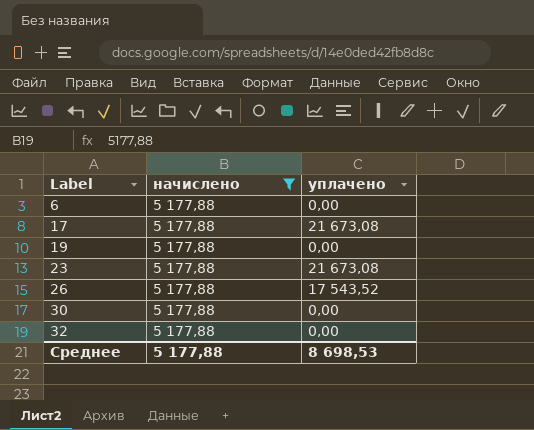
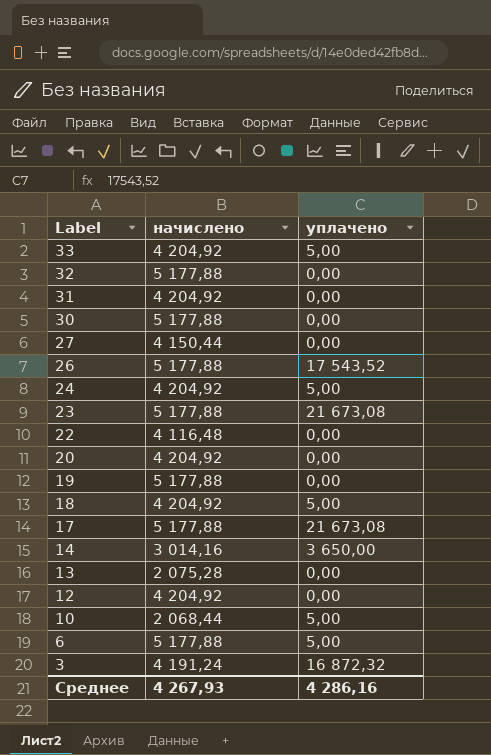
filter: начислено = 5 177,88 -> none
row order: Label ascending -> Label descending
6 | уплачено: 0,00 -> 5,00
Среднее | начислено: 5 177,88 -> 4 267,93
Среднее | уплачено: 8 698,53 -> 4 286,16

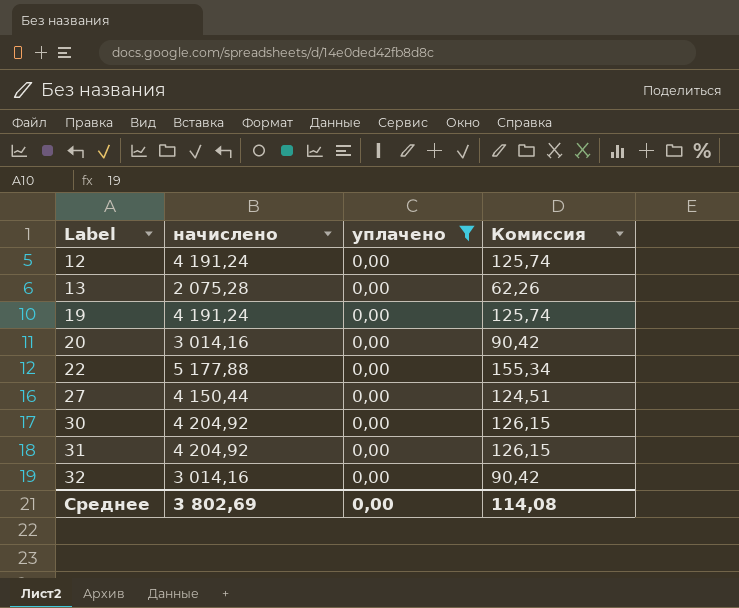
filter: none -> уплачено = 0,00
row order: Label descending -> Label ascending
column Комиссия | formula: none -> [начислено] * 0,03
12 | начислено: 4 204,92 -> 4 191,24
19 | начислено: 5 177,88 -> 4 191,24
20 | начислено: 4 204,92 -> 3 014,16
22 | начислено: 4 116,48 -> 5 177,88
30 | начислено: 5 177,88 -> 4 204,92
32 | начислено: 5 177,88 -> 3 014,16
Среднее | начислено: 4 267,93 -> 3 802,69
Среднее | уплачено: 4 286,16 -> 0,00

